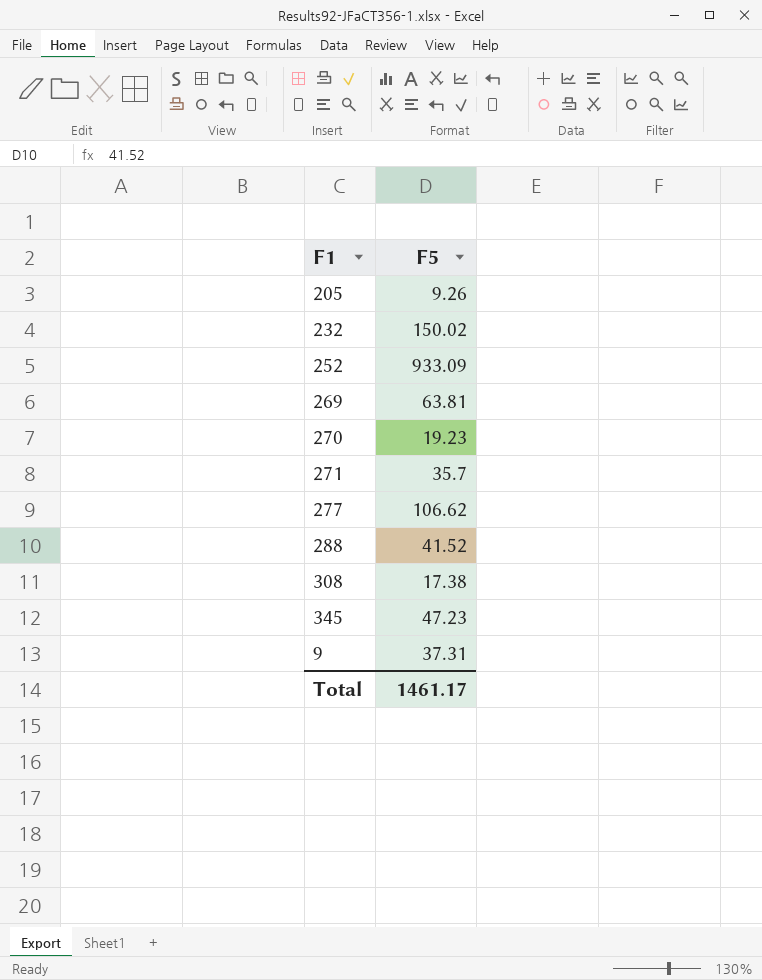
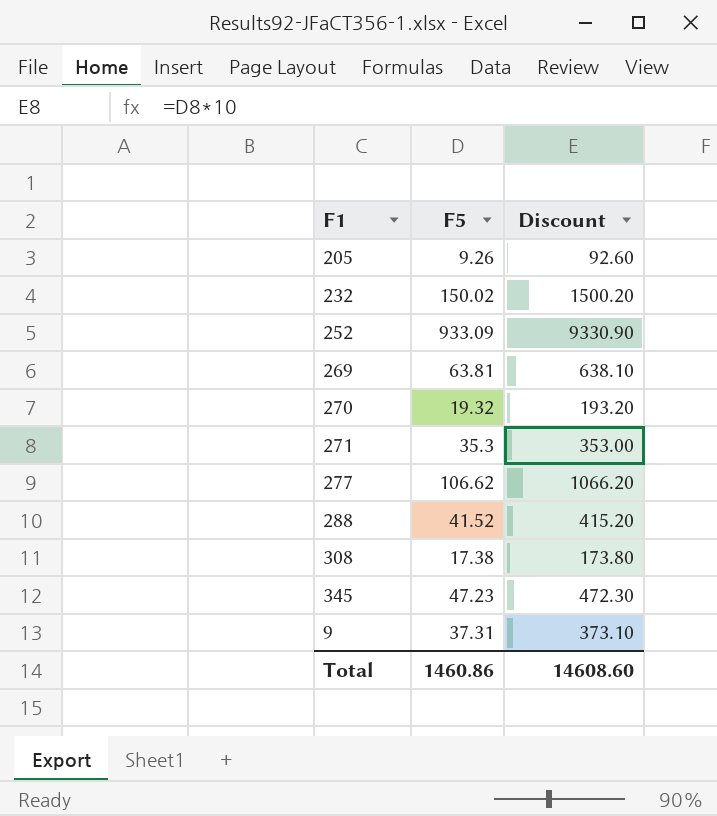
column Discount | formula: none -> [F5] * 10
270 | F5: 19.23 -> 19.32
271 | F5: 35.7 -> 35.3
Total | F5: 1461.17 -> 1460.86

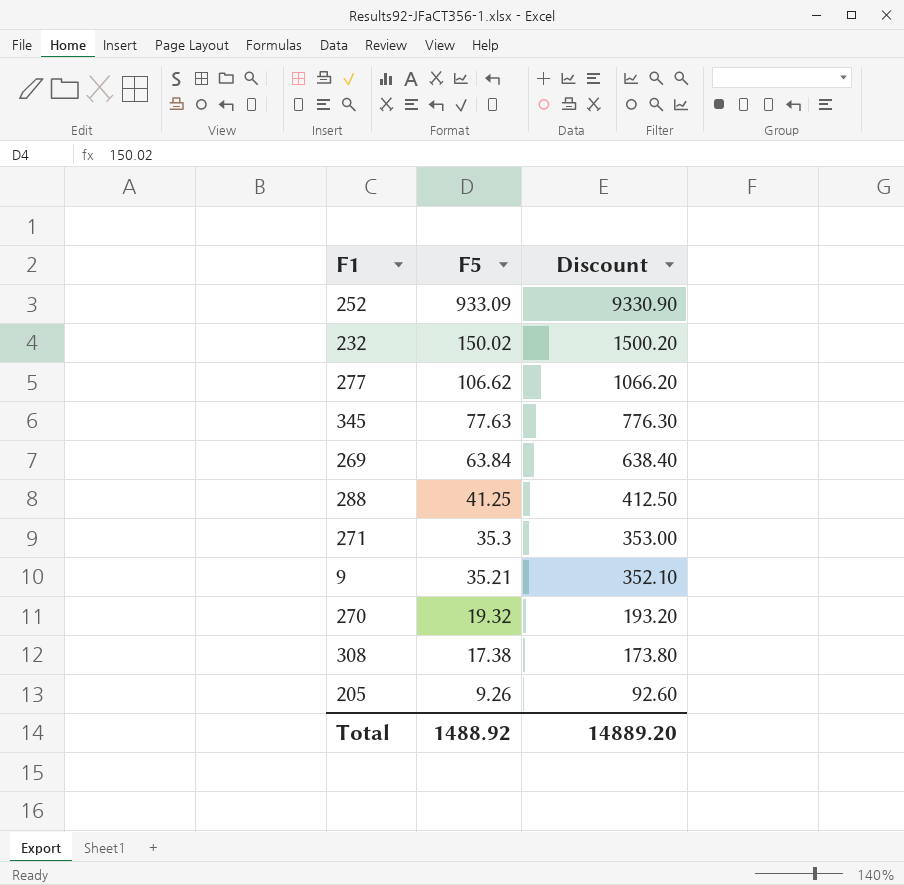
row order: none -> F5 descending
345 | F5: 47.23 -> 77.63
345 | Discount: 472.30 -> 776.30
269 | F5: 63.81 -> 63.84
269 | Discount: 638.10 -> 638.40
288 | F5: 41.52 -> 41.25
288 | Discount: 415.20 -> 412.50
9 | F5: 37.31 -> 35.21
9 | Discount: 373.10 -> 352.10
Total | F5: 1460.86 -> 1488.92
Total | Discount: 14608.60 -> 14889.20

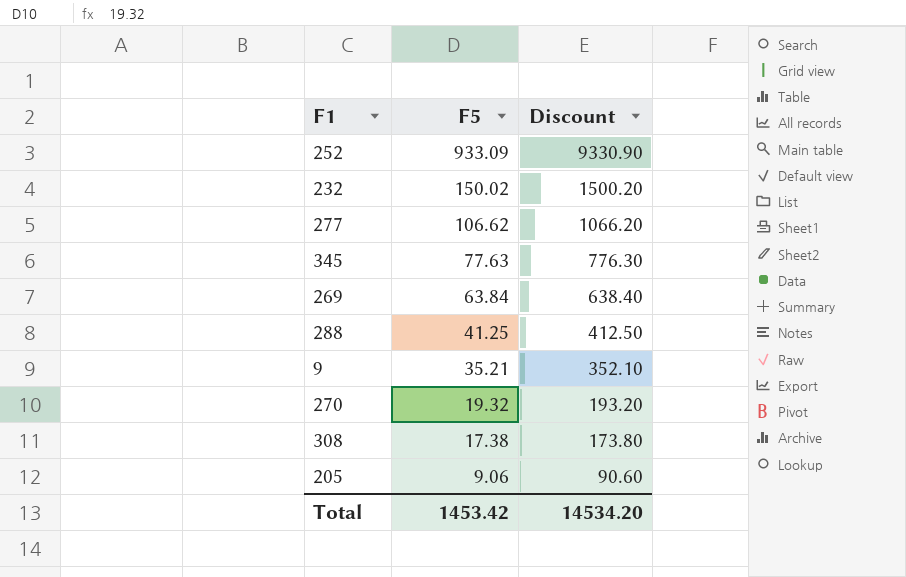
row 271: 35.3 | 353.00 -> none
205 | F5: 9.26 -> 9.06
205 | Discount: 92.60 -> 90.60
Total | F5: 1488.92 -> 1453.42
Total | Discount: 14889.20 -> 14534.20

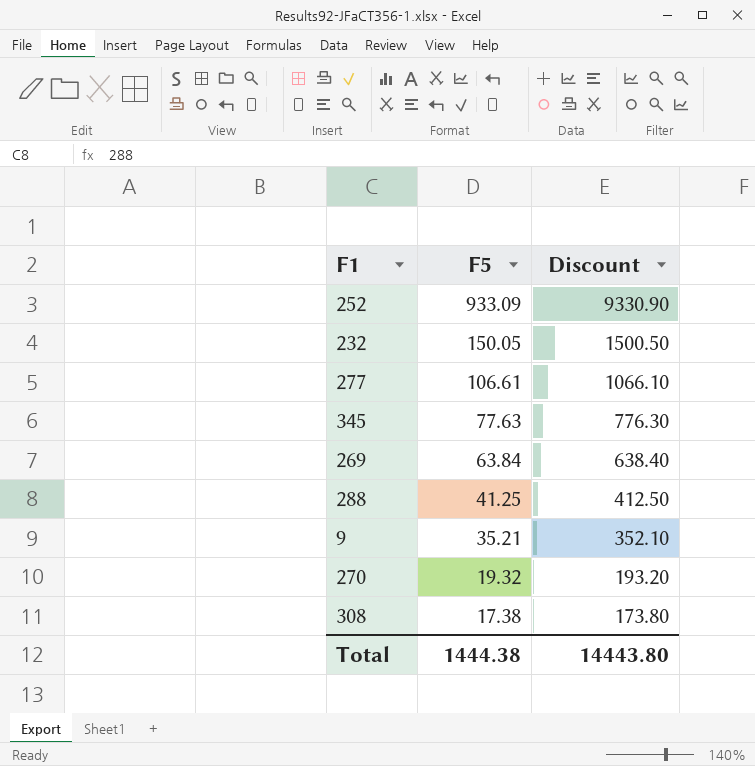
row 205: 9.06 | 90.60 -> none
232 | F5: 150.02 -> 150.05
232 | Discount: 1500.20 -> 1500.50
277 | F5: 106.62 -> 106.61
277 | Discount: 1066.20 -> 1066.10
Total | F5: 1453.42 -> 1444.38
Total | Discount: 14534.20 -> 14443.80

